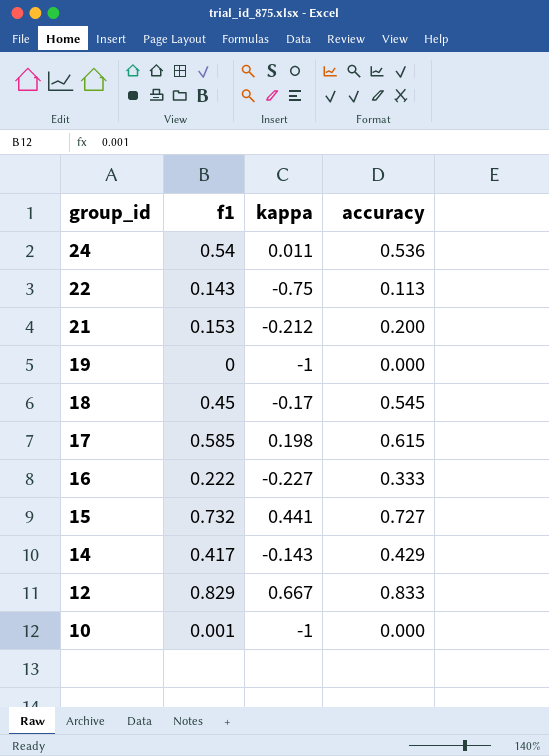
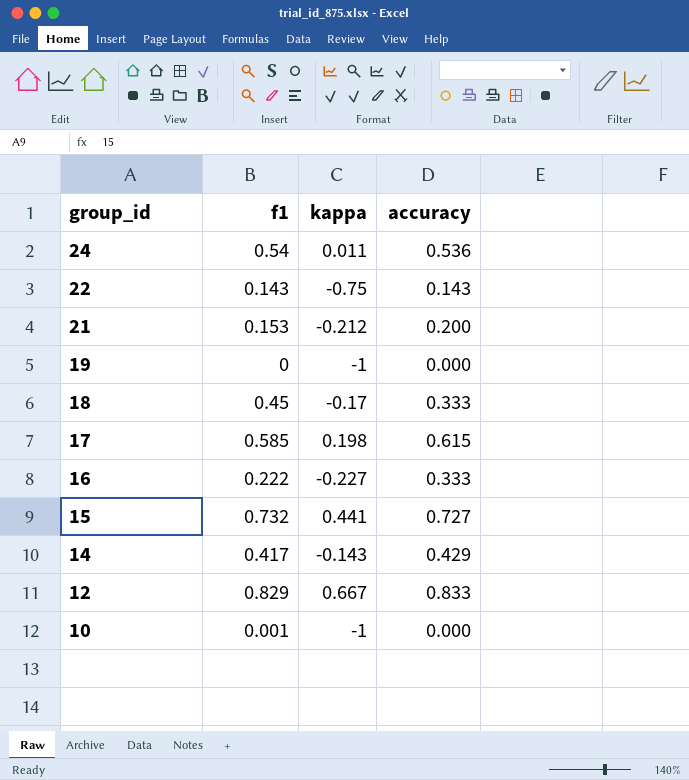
22 | accuracy: 0.113 -> 0.143
18 | accuracy: 0.545 -> 0.333

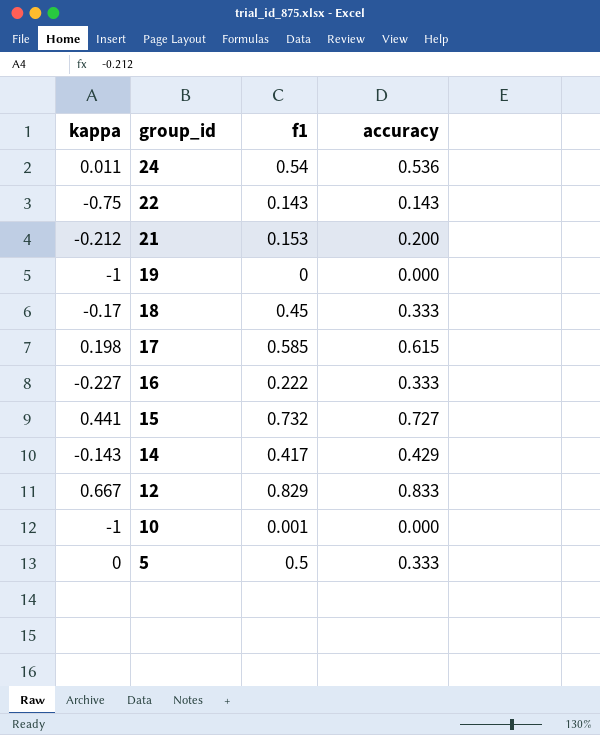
column kappa | position: 3 -> 1
row 5: none -> 0 | 0.5 | 0.333

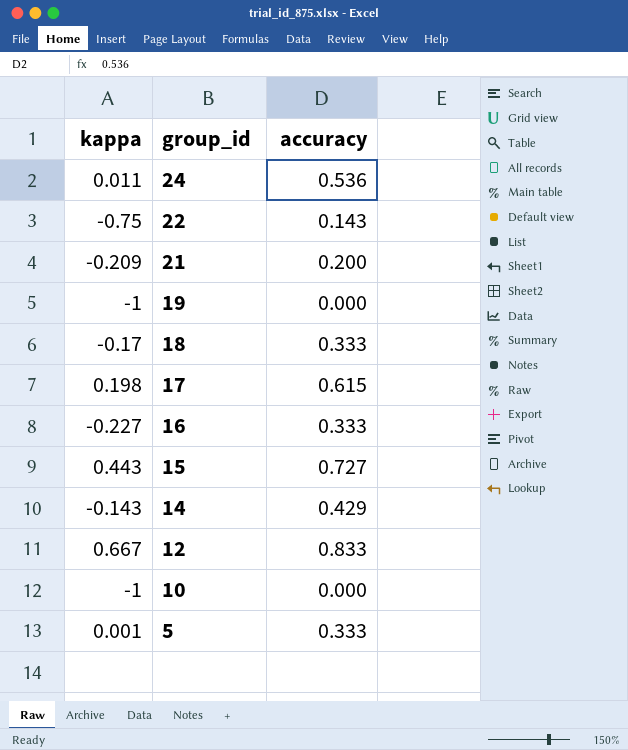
column f1 | position: 3 -> none
21 | kappa: -0.212 -> -0.209
15 | kappa: 0.441 -> 0.443
5 | kappa: 0 -> 0.001

